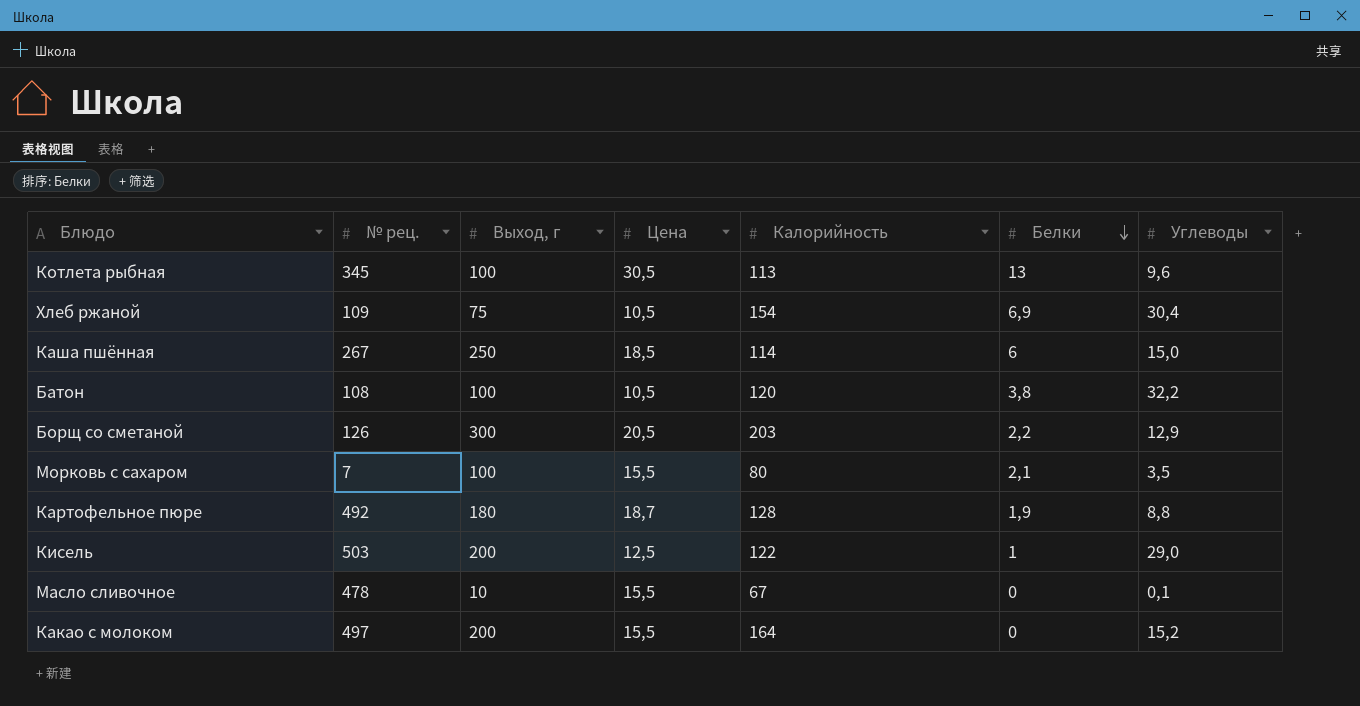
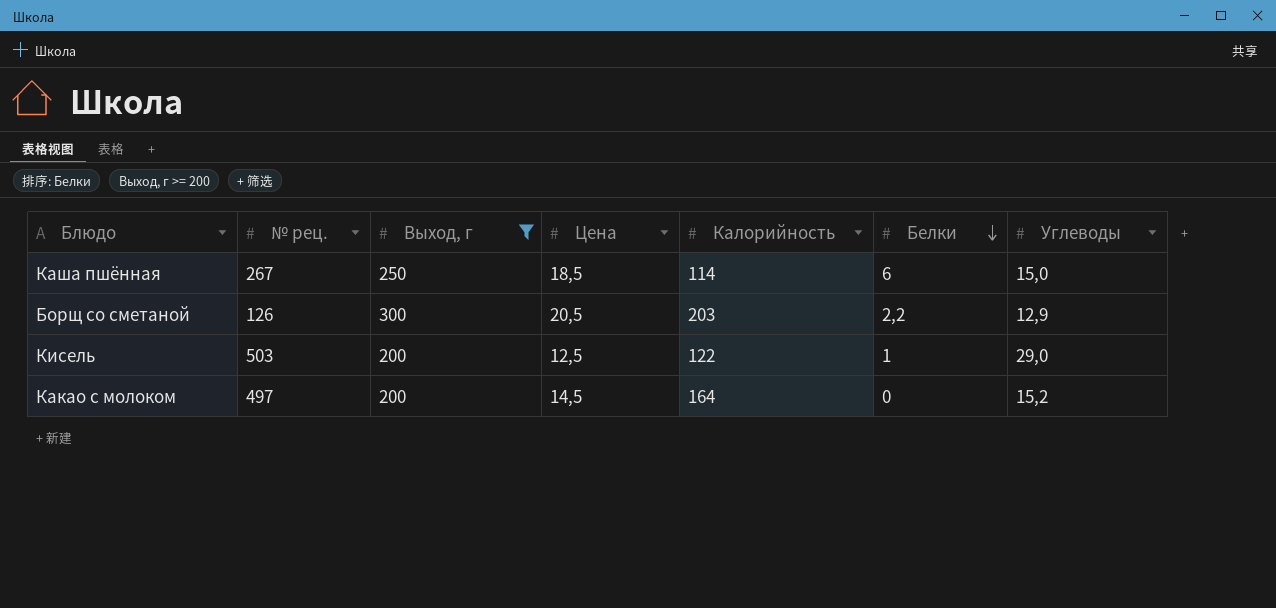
filter: none -> Выход, г >= 200
Какао с молоком | Цена: 15,5 -> 14,5

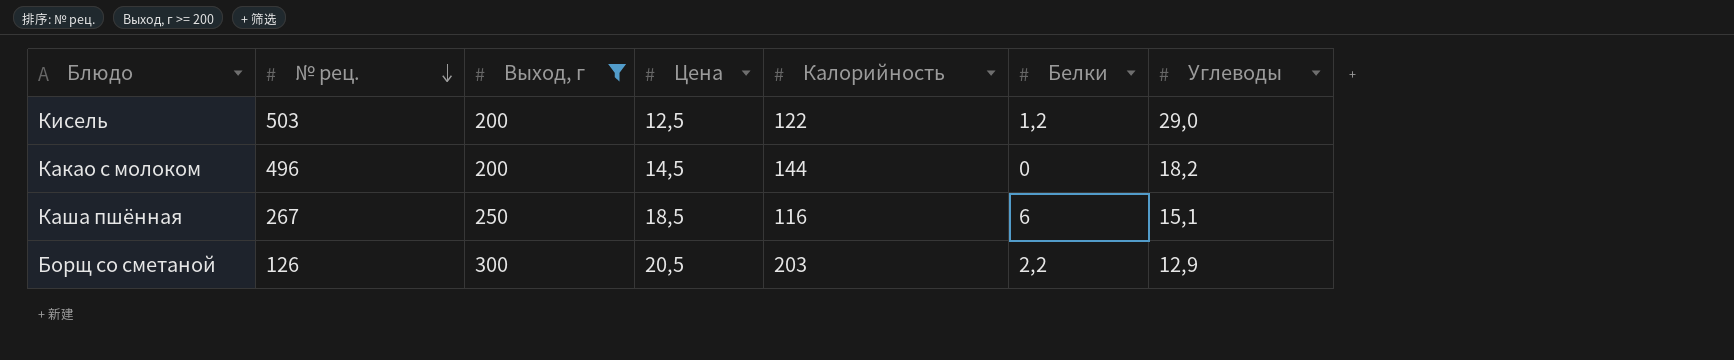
row order: Белки descending -> № рец. descending
Кисель | Белки: 1 -> 1,2
Какао с молоком | № рец.: 497 -> 496
Какао с молоком | Калорийность: 164 -> 144
Какао с молоком | Углеводы: 15,2 -> 18,2
Каша пшённая | Калорийность: 114 -> 116
Каша пшённая | Углеводы: 15,0 -> 15,1

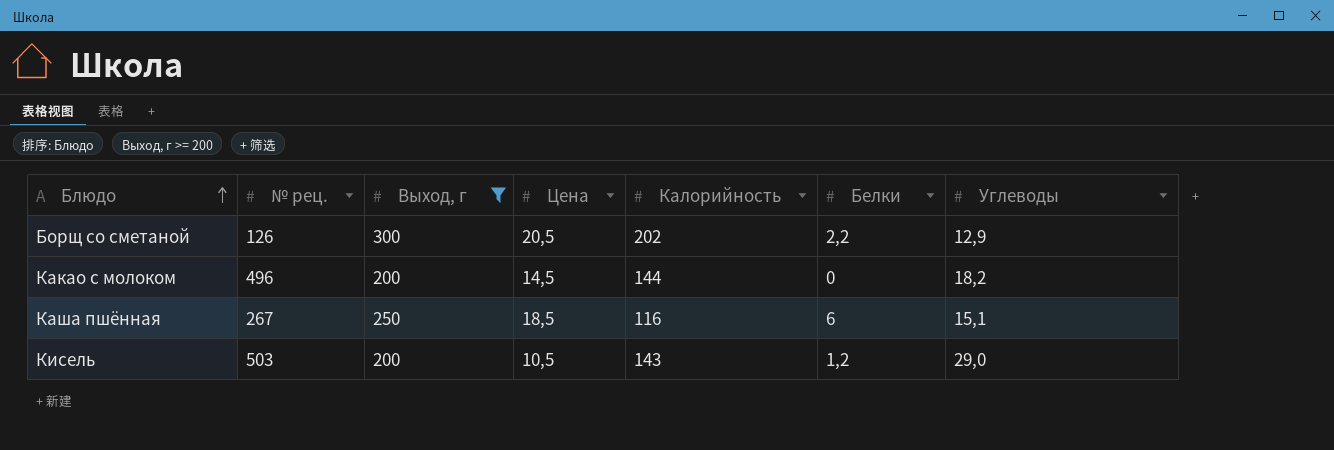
row order: № рец. descending -> Блюдо ascending
Борщ со сметаной | Калорийность: 203 -> 202
Кисель | Цена: 12,5 -> 10,5
Кисель | Калорийность: 122 -> 143

